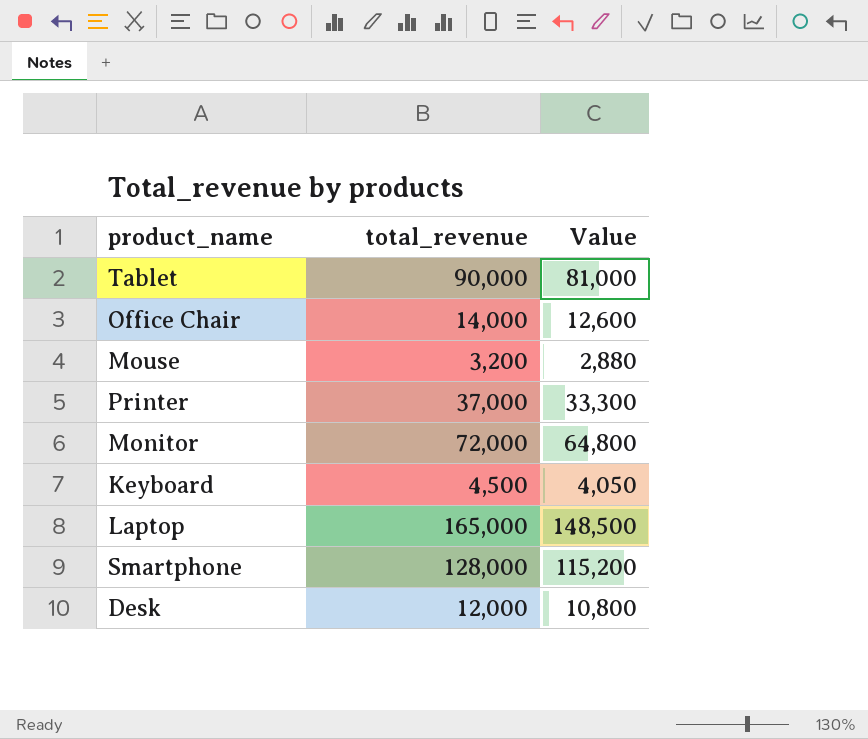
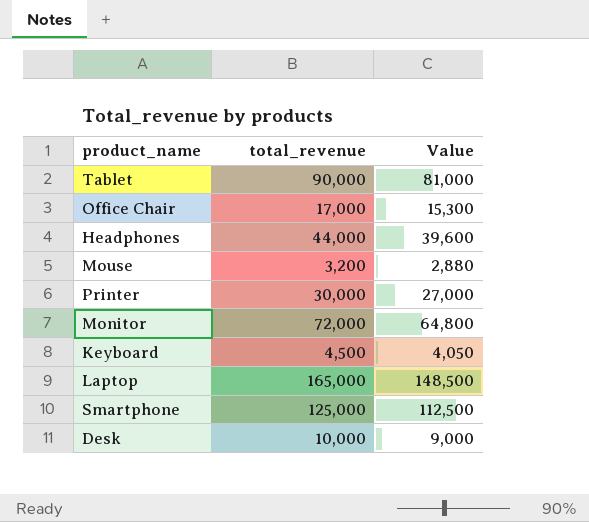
Office Chair | total_revenue: 14,000 -> 17,000
Office Chair | Value: 12,600 -> 15,300
row Headphones: none -> 44,000 | 39,600
Printer | total_revenue: 37,000 -> 30,000
Printer | Value: 33,300 -> 27,000
Smartphone | total_revenue: 128,000 -> 125,000
Smartphone | Value: 115,200 -> 112,500
Desk | total_revenue: 12,000 -> 10,000
Desk | Value: 10,800 -> 9,000

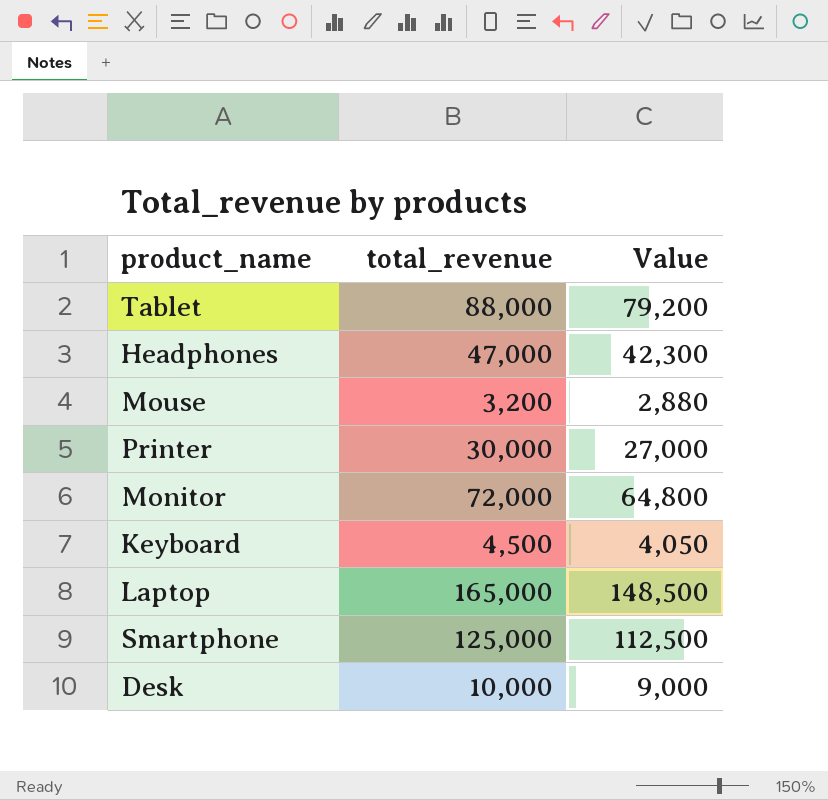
row Office Chair: 17,000 | 15,300 -> none
Tablet | total_revenue: 90,000 -> 88,000
Tablet | Value: 81,000 -> 79,200
Headphones | total_revenue: 44,000 -> 47,000
Headphones | Value: 39,600 -> 42,300

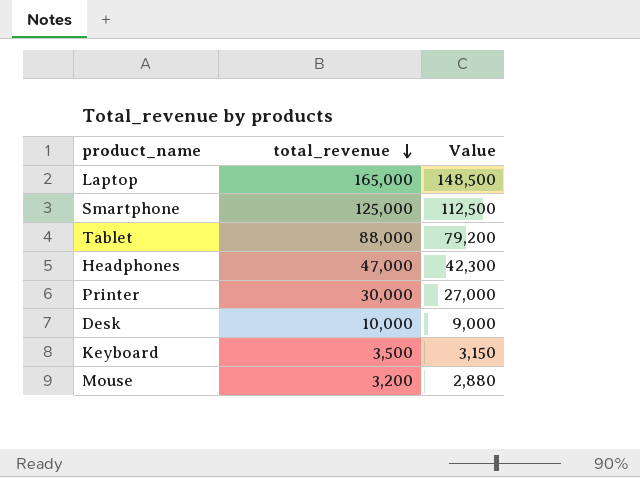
row order: none -> total_revenue descending
row Monitor: 72,000 | 64,800 -> none
Keyboard | total_revenue: 4,500 -> 3,500
Keyboard | Value: 4,050 -> 3,150

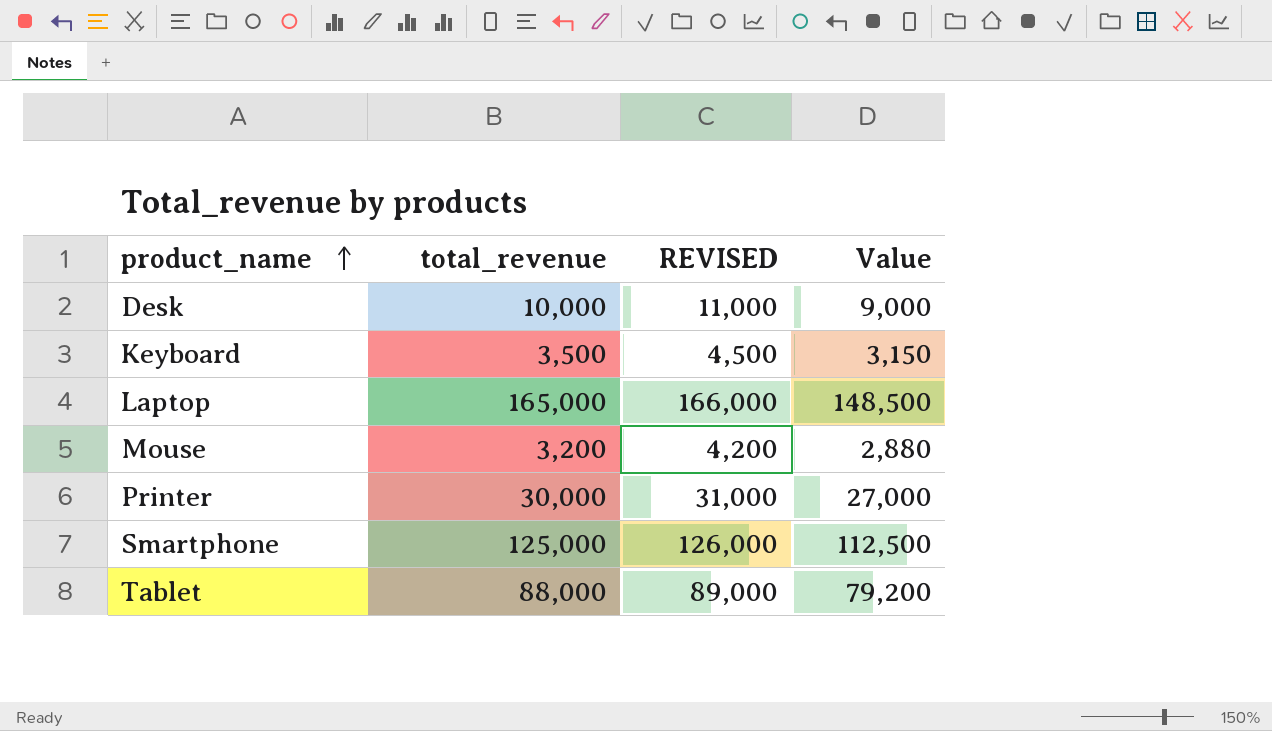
row order: total_revenue descending -> product_name ascending
column REVISED | formula: none -> [total_revenue] + 1000
row Headphones: 47,000 | 42,300 -> none

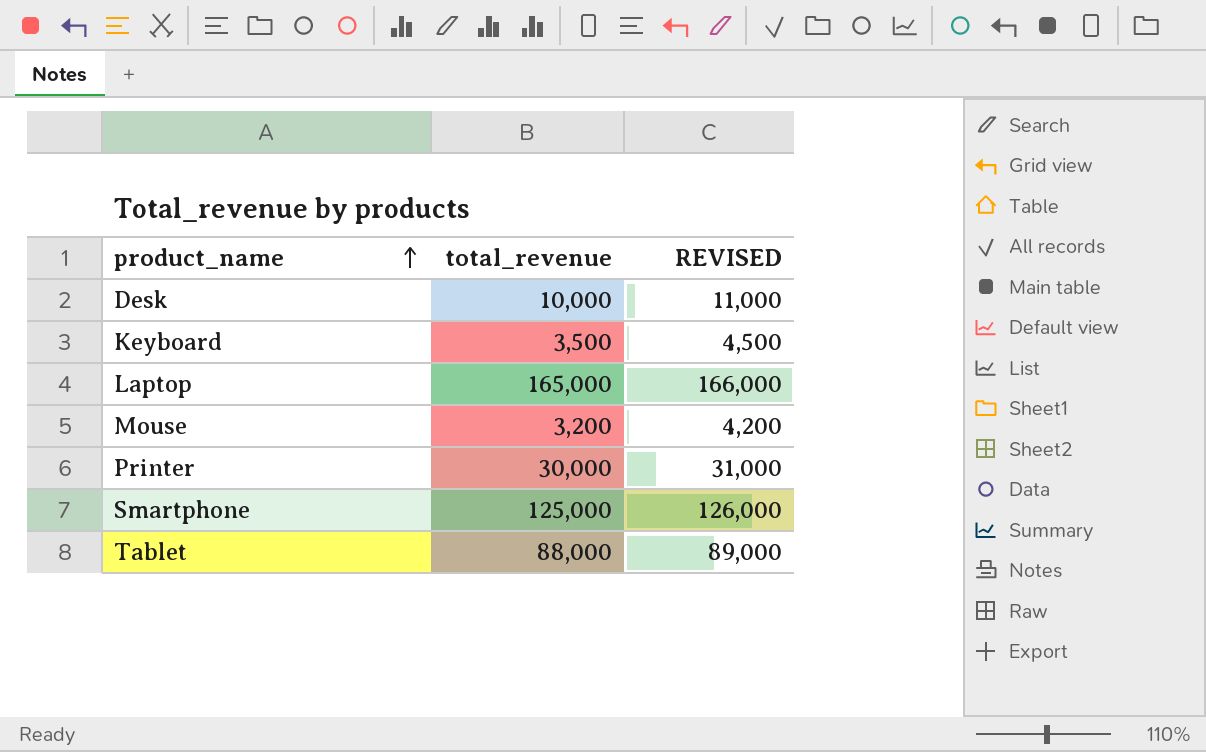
column Value | formula: [total_revenue] * 0.9 -> none

